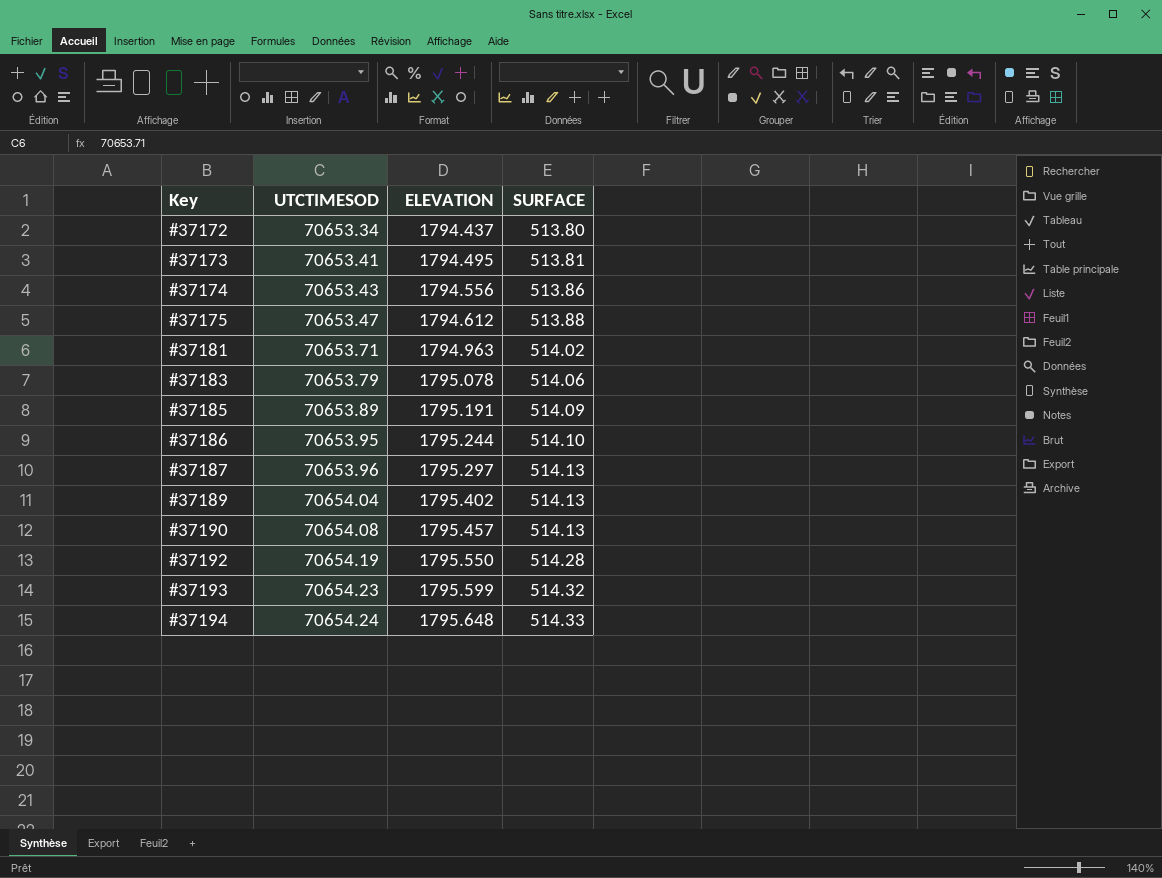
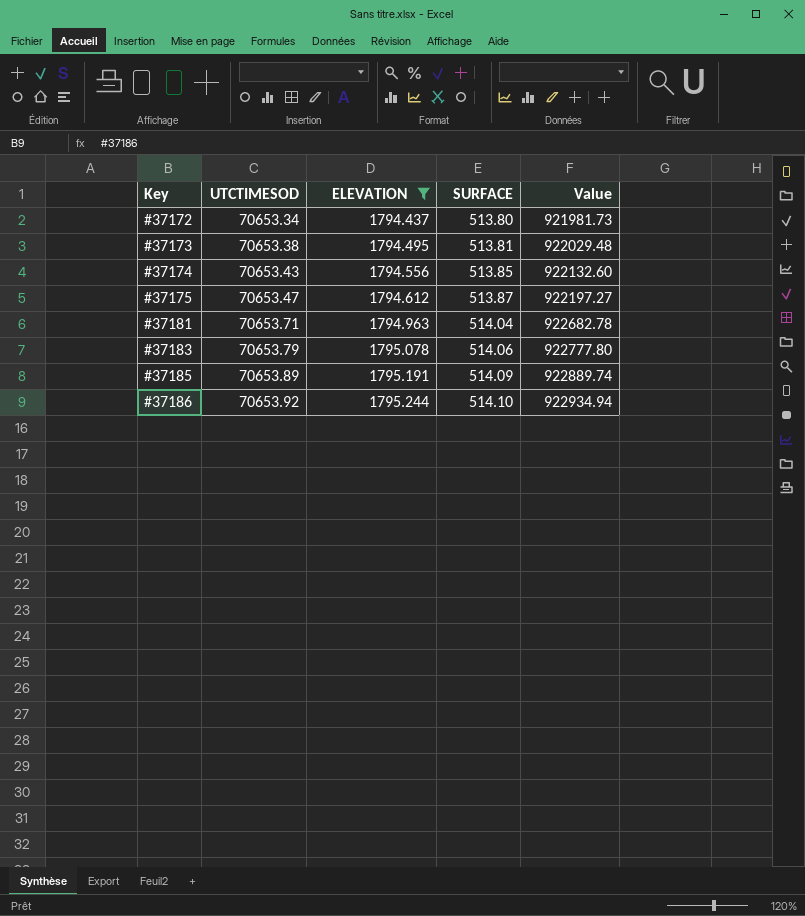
filter: none -> ELEVATION <= 1795.244
column Value | formula: none -> [ELEVATION] * [SURFACE]
#37173 | UTCTIMESOD: 70653.41 -> 70653.38
#37174 | SURFACE: 513.86 -> 513.85
#37175 | SURFACE: 513.88 -> 513.87
#37181 | SURFACE: 514.02 -> 514.04
#37186 | UTCTIMESOD: 70653.95 -> 70653.92

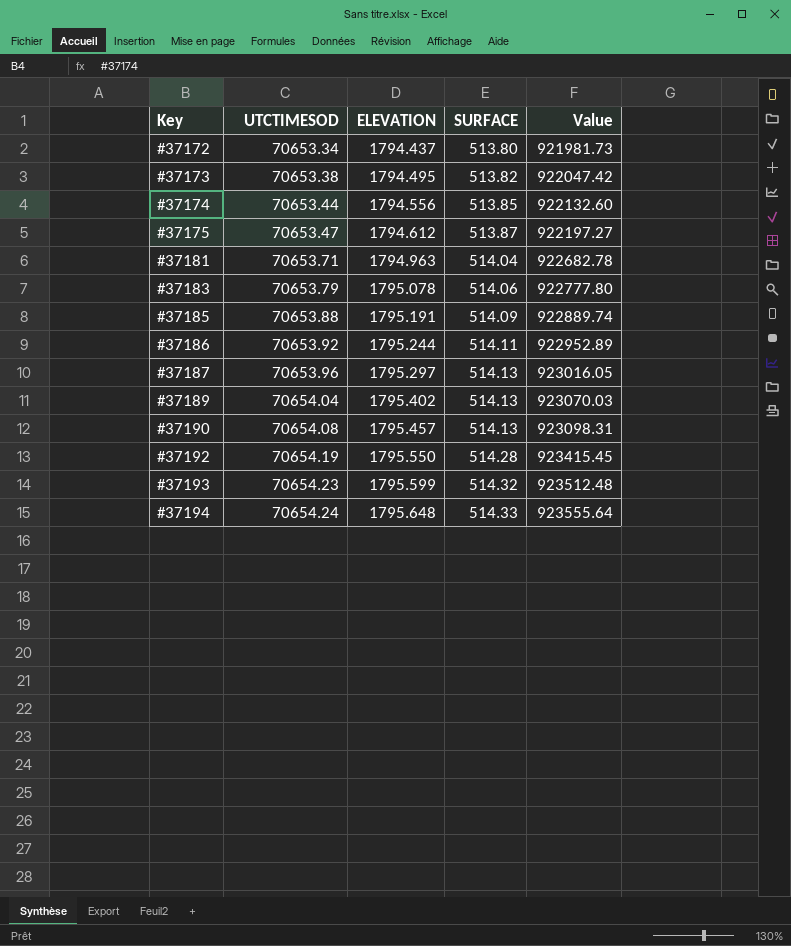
filter: ELEVATION <= 1795.244 -> none
#37173 | SURFACE: 513.81 -> 513.82
#37173 | Value: 922029.48 -> 922047.42
#37174 | UTCTIMESOD: 70653.43 -> 70653.44
#37185 | UTCTIMESOD: 70653.89 -> 70653.88
#37186 | SURFACE: 514.10 -> 514.11
#37186 | Value: 922934.94 -> 922952.89

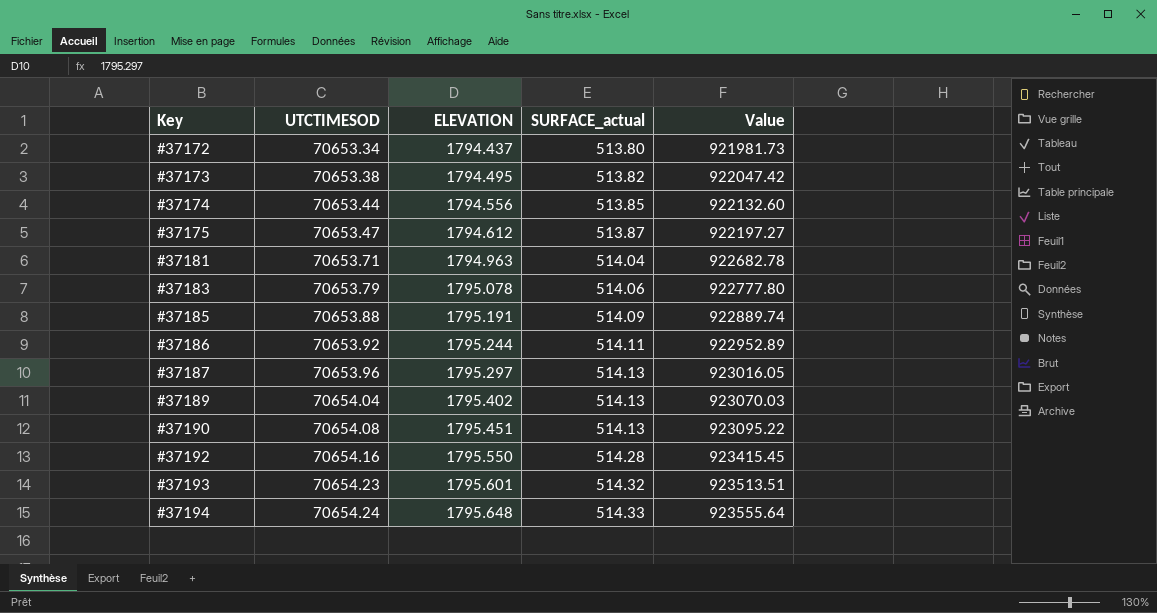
column name: SURFACE -> SURFACE_actual
#37190 | ELEVATION: 1795.457 -> 1795.451
#37190 | Value: 923098.31 -> 923095.22
#37192 | UTCTIMESOD: 70654.19 -> 70654.16
#37193 | ELEVATION: 1795.599 -> 1795.601
#37193 | Value: 923512.48 -> 923513.51

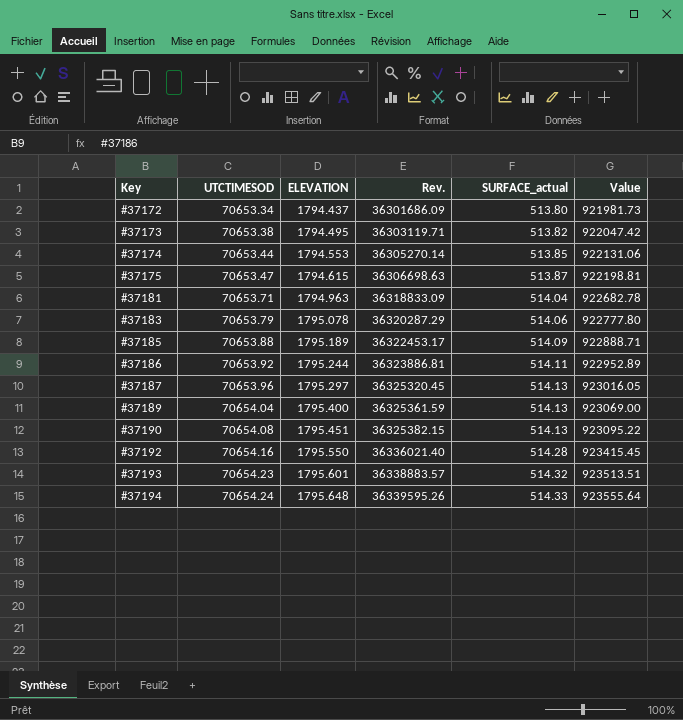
column Rev. | formula: none -> [UTCTIMESOD] * [SURFACE_actual]
#37174 | ELEVATION: 1794.556 -> 1794.553
#37174 | Value: 922132.60 -> 922131.06
#37175 | ELEVATION: 1794.612 -> 1794.615
#37175 | Value: 922197.27 -> 922198.81
#37185 | ELEVATION: 1795.191 -> 1795.189
#37185 | Value: 922889.74 -> 922888.71
#37189 | ELEVATION: 1795.402 -> 1795.400
#37189 | Value: 923070.03 -> 923069.00

